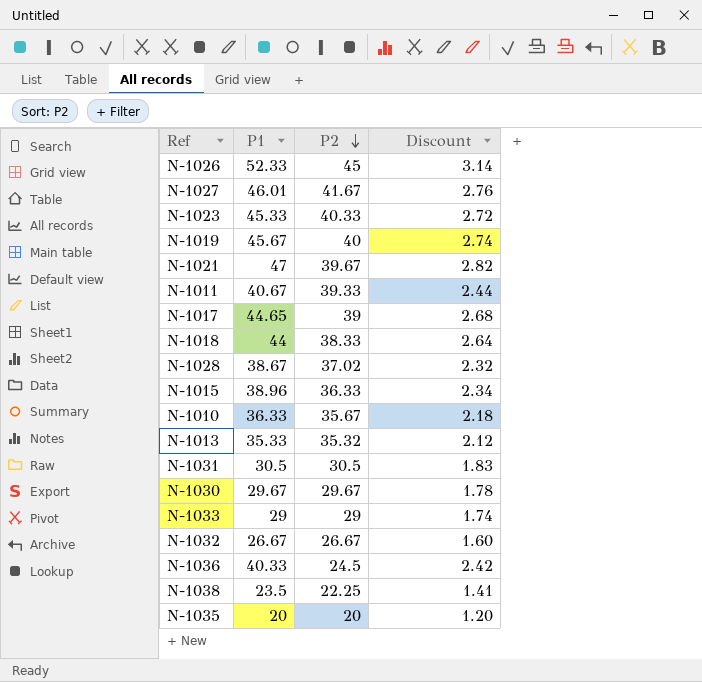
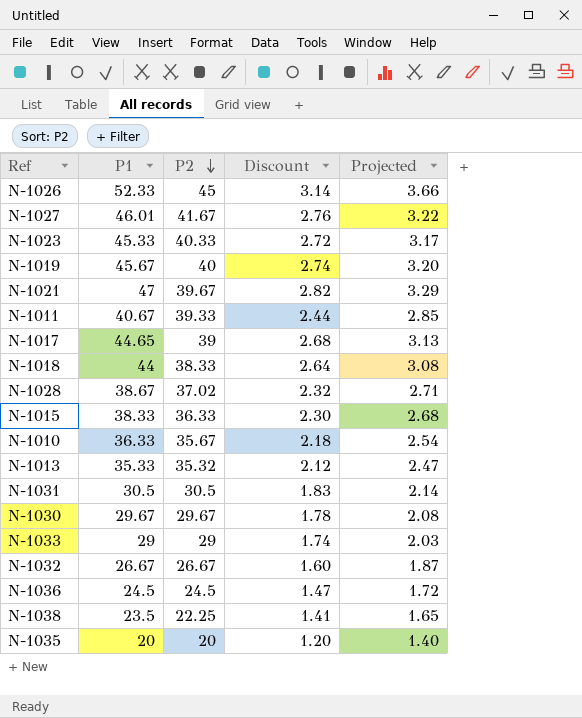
column Projected | formula: none -> [P1] * 0.07
N-1015 | P1: 38.96 -> 38.33
N-1015 | Discount: 2.34 -> 2.30
N-1036 | P1: 40.33 -> 24.5
N-1036 | Discount: 2.42 -> 1.47

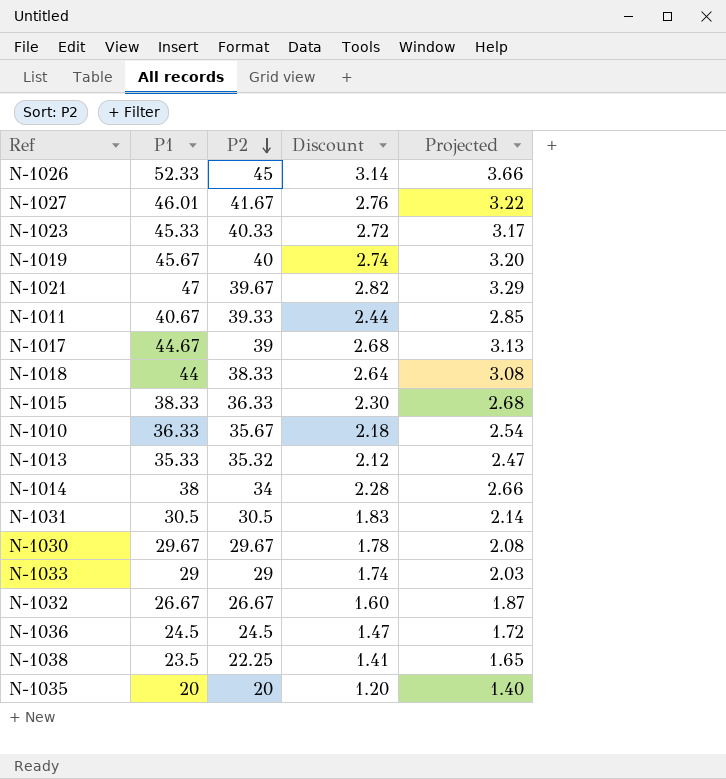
row N-1028: 38.67 | 37.02 | 2.32 | 2.71 -> none
N-1017 | P1: 44.65 -> 44.67
row N-1014: none -> 38 | 34 | 2.28 | 2.66

